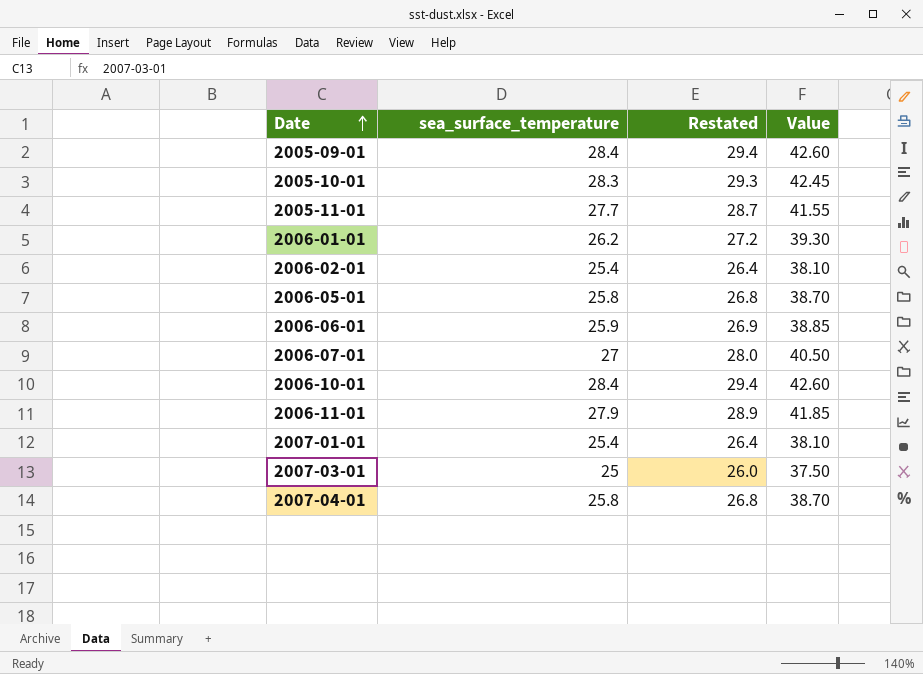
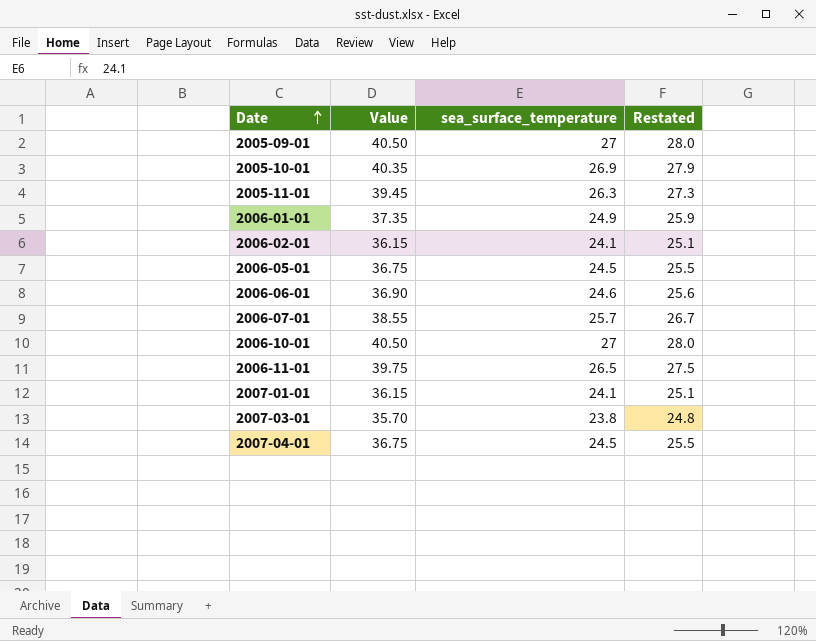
column Value | position: 4 -> 2
2005-09-01 | Value: 42.60 -> 40.50
2005-09-01 | sea_surface_temperature: 28.4 -> 27
2005-09-01 | Restated: 29.4 -> 28.0
2005-10-01 | Value: 42.45 -> 40.35
2005-10-01 | sea_surface_temperature: 28.3 -> 26.9
2005-10-01 | Restated: 29.3 -> 27.9
2005-11-01 | Value: 41.55 -> 39.45
2005-11-01 | sea_surface_temperature: 27.7 -> 26.3
2005-11-01 | Restated: 28.7 -> 27.3
2006-01-01 | Value: 39.30 -> 37.35
2006-01-01 | sea_surface_temperature: 26.2 -> 24.9
2006-01-01 | Restated: 27.2 -> 25.9
2006-02-01 | Value: 38.10 -> 36.15
2006-02-01 | sea_surface_temperature: 25.4 -> 24.1
2006-02-01 | Restated: 26.4 -> 25.1
2006-05-01 | Value: 38.70 -> 36.75
2006-05-01 | sea_surface_temperature: 25.8 -> 24.5
2006-05-01 | Restated: 26.8 -> 25.5
2006-06-01 | Value: 38.85 -> 36.90
2006-06-01 | sea_surface_temperature: 25.9 -> 24.6
2006-06-01 | Restated: 26.9 -> 25.6
2006-07-01 | Value: 40.50 -> 38.55
2006-07-01 | sea_surface_temperature: 27 -> 25.7
2006-07-01 | Restated: 28.0 -> 26.7
2006-10-01 | Value: 42.60 -> 40.50
2006-10-01 | sea_surface_temperature: 28.4 -> 27
2006-10-01 | Restated: 29.4 -> 28.0
2006-11-01 | Value: 41.85 -> 39.75
2006-11-01 | sea_surface_temperature: 27.9 -> 26.5
2006-11-01 | Restated: 28.9 -> 27.5
2007-01-01 | Value: 38.10 -> 36.15
2007-01-01 | sea_surface_temperature: 25.4 -> 24.1
2007-01-01 | Restated: 26.4 -> 25.1
2007-03-01 | Value: 37.50 -> 35.70
2007-03-01 | sea_surface_temperature: 25 -> 23.8
2007-03-01 | Restated: 26.0 -> 24.8
2007-04-01 | Value: 38.70 -> 36.75
2007-04-01 | sea_surface_temperature: 25.8 -> 24.5
2007-04-01 | Restated: 26.8 -> 25.5

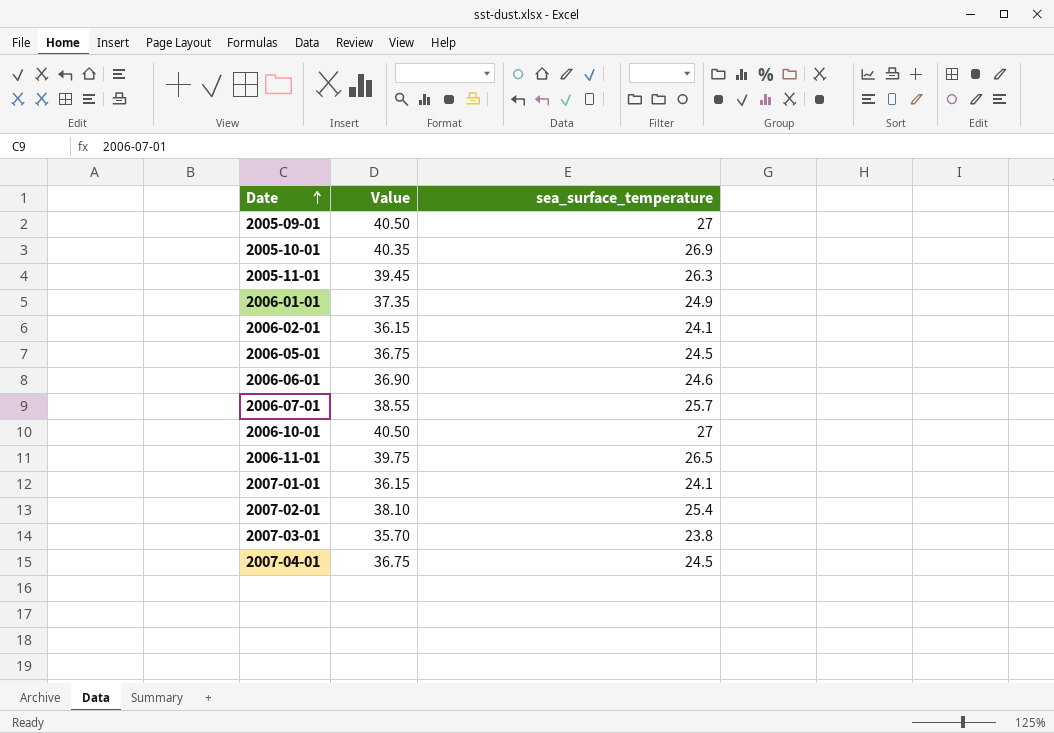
column Restated | formula: [sea_surface_temperature] + 1 -> none
row 2007-02-01: none -> 38.10 | 25.4

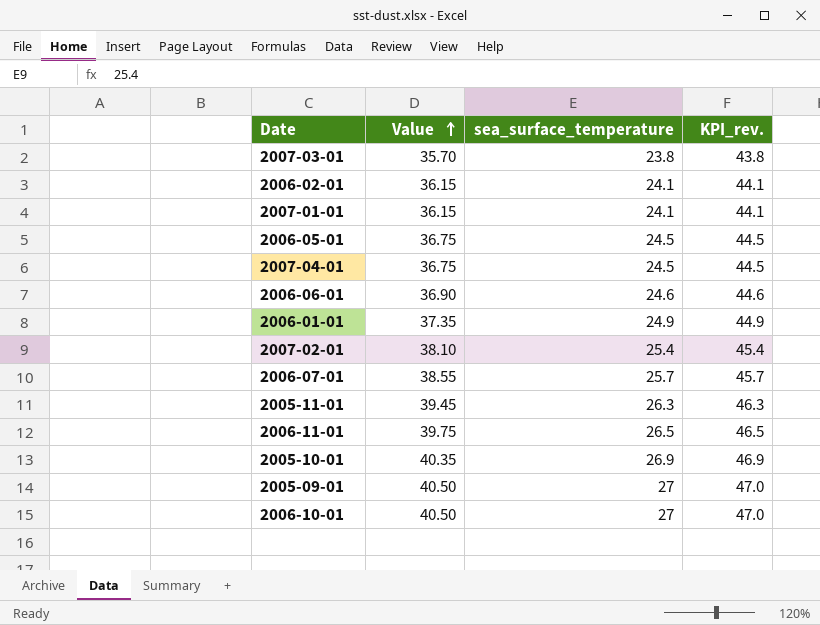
row order: Date ascending -> Value ascending
column KPI_rev. | formula: none -> [sea_surface_temperature] + 20

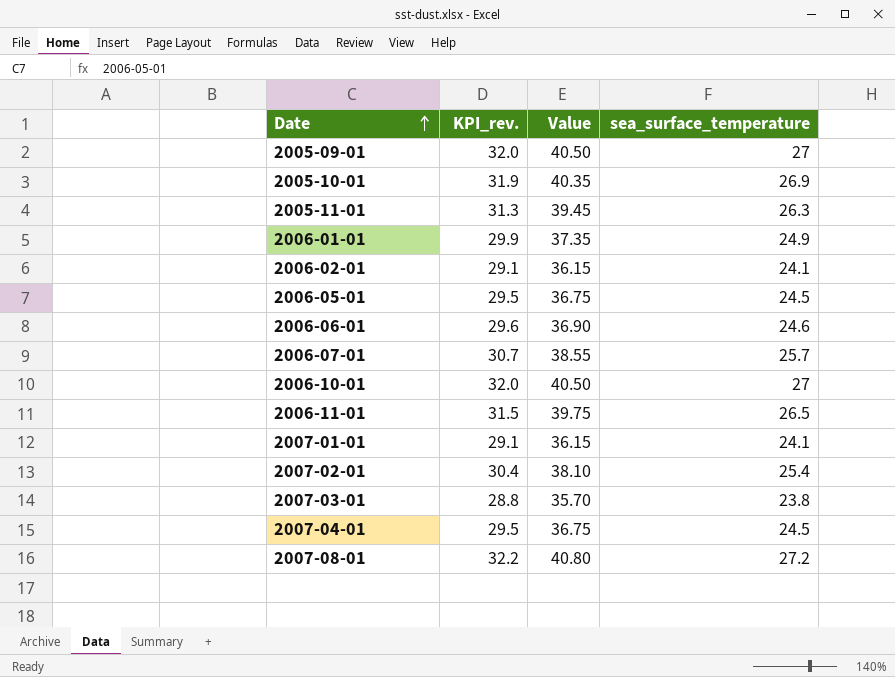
row order: Value ascending -> Date ascending
column KPI_rev. | formula: [sea_surface_temperature] + 20 -> [sea_surface_temperature] + 5
column KPI_rev. | position: 4 -> 2
row 2007-08-01: none -> 32.2 | 40.80 | 27.2

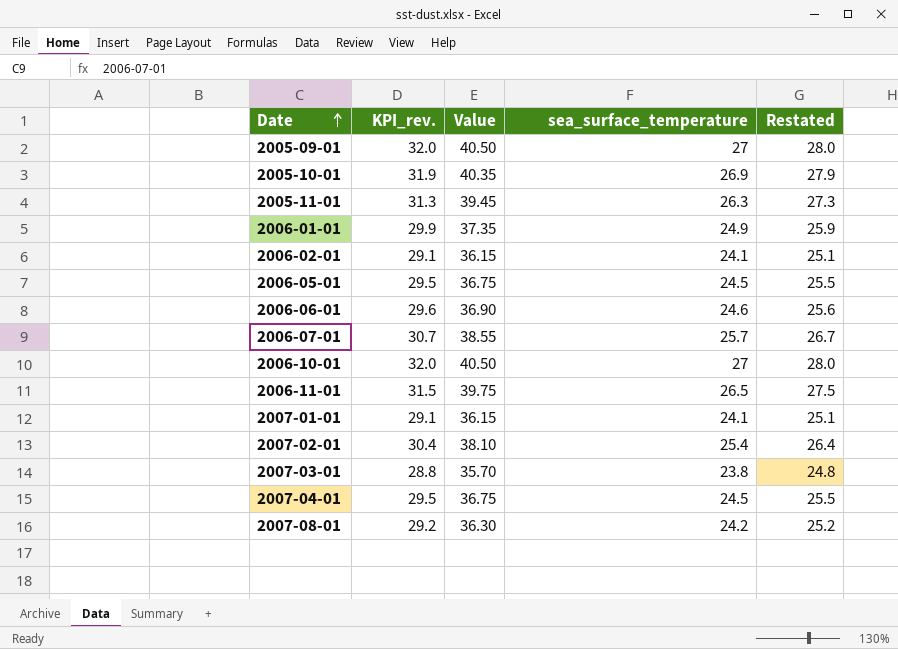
column Restated | formula: none -> [sea_surface_temperature] + 1
2007-08-01 | KPI_rev.: 32.2 -> 29.2
2007-08-01 | Value: 40.80 -> 36.30
2007-08-01 | sea_surface_temperature: 27.2 -> 24.2

